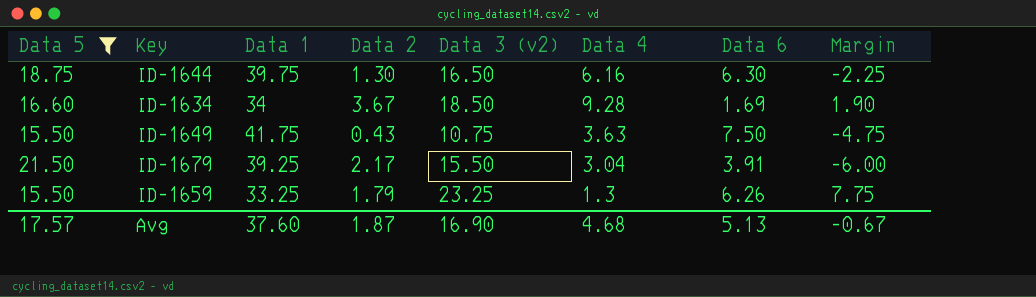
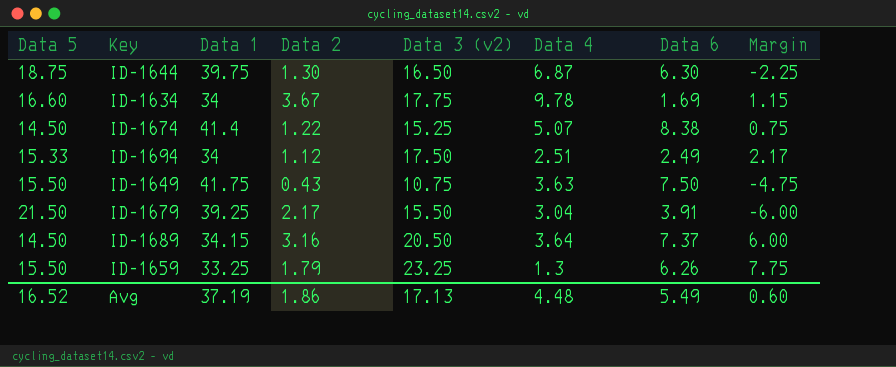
filter: Data 5 >= 15.50 -> none
ID-1644 | Data 4: 6.16 -> 6.87
ID-1634 | Data 3 (v2): 18.50 -> 17.75
ID-1634 | Data 4: 9.28 -> 9.78
ID-1634 | Margin: 1.90 -> 1.15
Avg | Data 5: 17.57 -> 16.52
Avg | Data 1: 37.60 -> 37.19
Avg | Data 2: 1.87 -> 1.86
Avg | Data 3 (v2): 16.90 -> 17.13
Avg | Data 4: 4.68 -> 4.48
Avg | Data 6: 5.13 -> 5.49
Avg | Margin: -0.67 -> 0.60

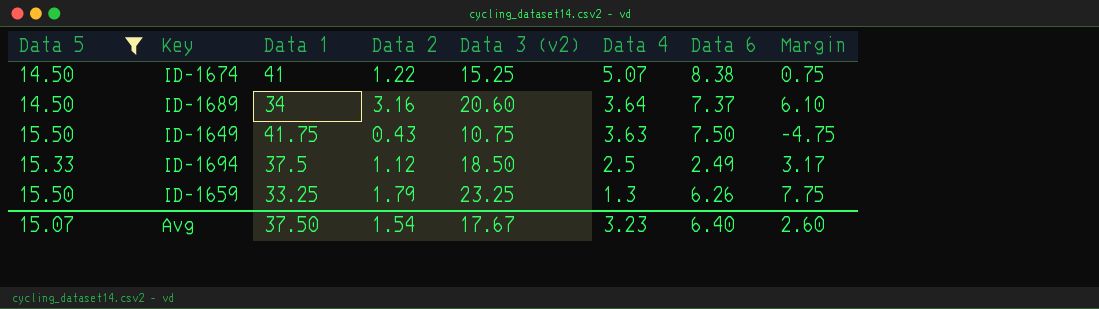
filter: none -> Data 5 <= 15.50
row order: none -> Data 4 descending
ID-1674 | Data 1: 41.4 -> 41
ID-1689 | Data 1: 34.15 -> 34
ID-1689 | Data 3 (v2): 20.50 -> 20.60
ID-1689 | Margin: 6.00 -> 6.10
ID-1694 | Data 1: 34 -> 37.5
ID-1694 | Data 3 (v2): 17.50 -> 18.50
ID-1694 | Data 4: 2.51 -> 2.5
ID-1694 | Margin: 2.17 -> 3.17
Avg | Data 5: 16.52 -> 15.07
Avg | Data 1: 37.19 -> 37.50
Avg | Data 2: 1.86 -> 1.54
Avg | Data 3 (v2): 17.13 -> 17.67
Avg | Data 4: 4.48 -> 3.23
Avg | Data 6: 5.49 -> 6.40
Avg | Margin: 0.60 -> 2.60

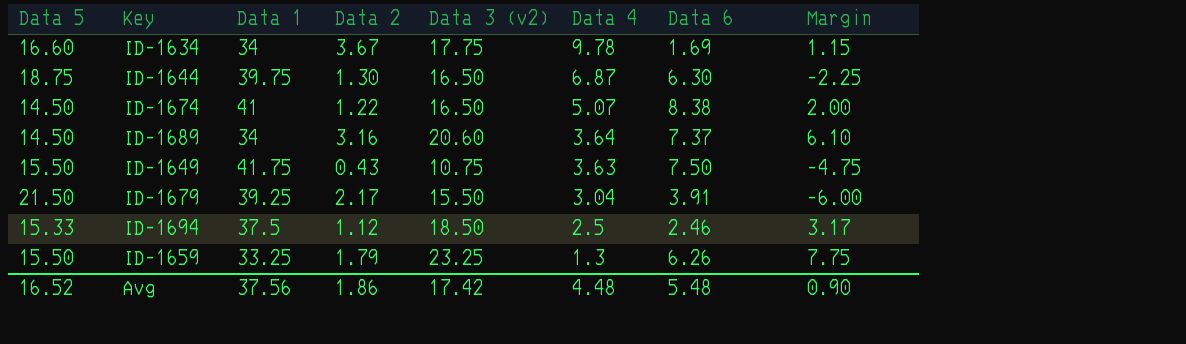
filter: Data 5 <= 15.50 -> none
ID-1674 | Data 3 (v2): 15.25 -> 16.50
ID-1674 | Margin: 0.75 -> 2.00
ID-1694 | Data 6: 2.49 -> 2.46
Avg | Data 5: 15.07 -> 16.52
Avg | Data 1: 37.50 -> 37.56
Avg | Data 2: 1.54 -> 1.86
Avg | Data 3 (v2): 17.67 -> 17.42
Avg | Data 4: 3.23 -> 4.48
Avg | Data 6: 6.40 -> 5.48
Avg | Margin: 2.60 -> 0.90

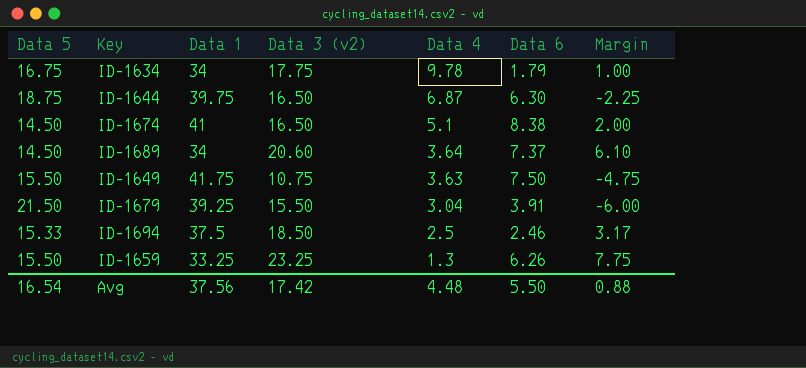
column Data 2 | position: 4 -> none
ID-1634 | Data 5: 16.60 -> 16.75
ID-1634 | Data 6: 1.69 -> 1.79
ID-1634 | Margin: 1.15 -> 1.00
ID-1674 | Data 4: 5.07 -> 5.1
Avg | Data 5: 16.52 -> 16.54
Avg | Data 6: 5.48 -> 5.50
Avg | Margin: 0.90 -> 0.88

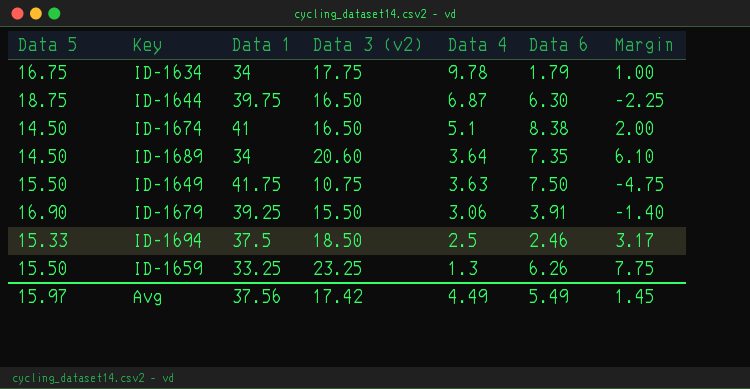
ID-1689 | Data 6: 7.37 -> 7.35
ID-1679 | Data 5: 21.50 -> 16.90
ID-1679 | Data 4: 3.04 -> 3.06
ID-1679 | Margin: -6.00 -> -1.40
Avg | Data 5: 16.54 -> 15.97
Avg | Data 4: 4.48 -> 4.49
Avg | Data 6: 5.50 -> 5.49
Avg | Margin: 0.88 -> 1.45

